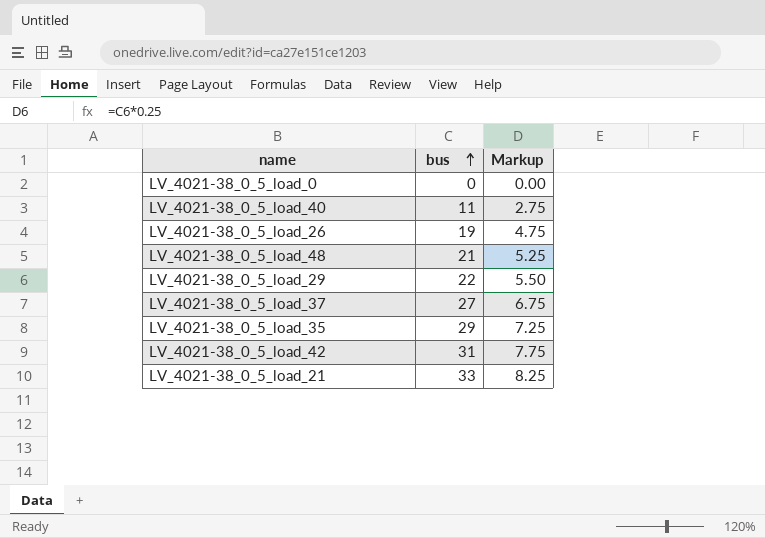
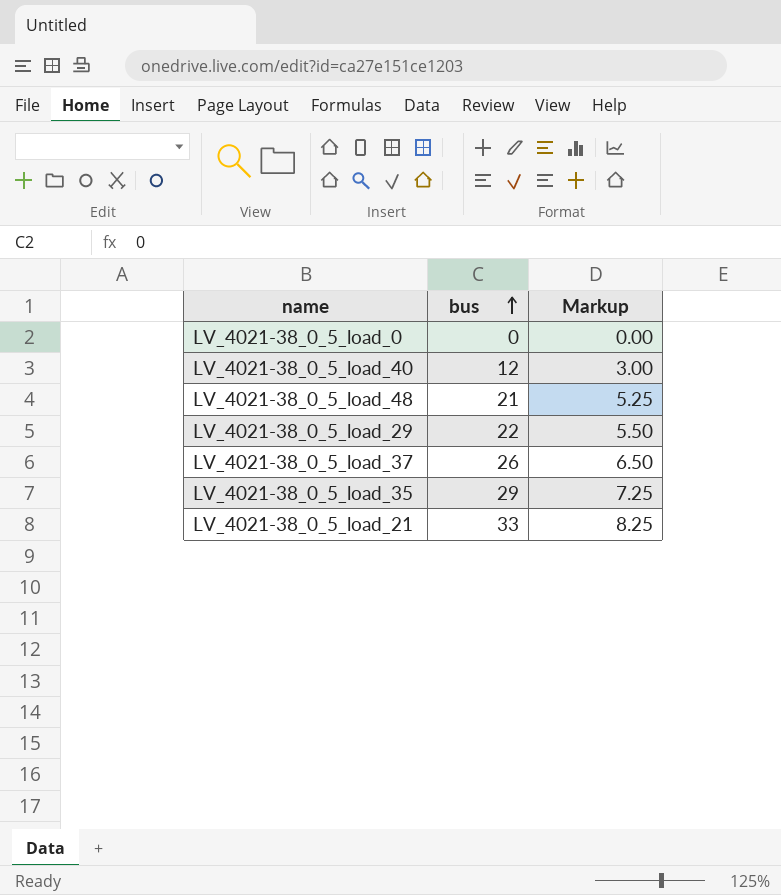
row LV_4021-38_0_5_load_26: 19 | 4.75 -> none
row LV_4021-38_0_5_load_42: 31 | 7.75 -> none
LV_4021-38_0_5_load_40 | bus: 11 -> 12
LV_4021-38_0_5_load_40 | Markup: 2.75 -> 3.00
LV_4021-38_0_5_load_37 | bus: 27 -> 26
LV_4021-38_0_5_load_37 | Markup: 6.75 -> 6.50

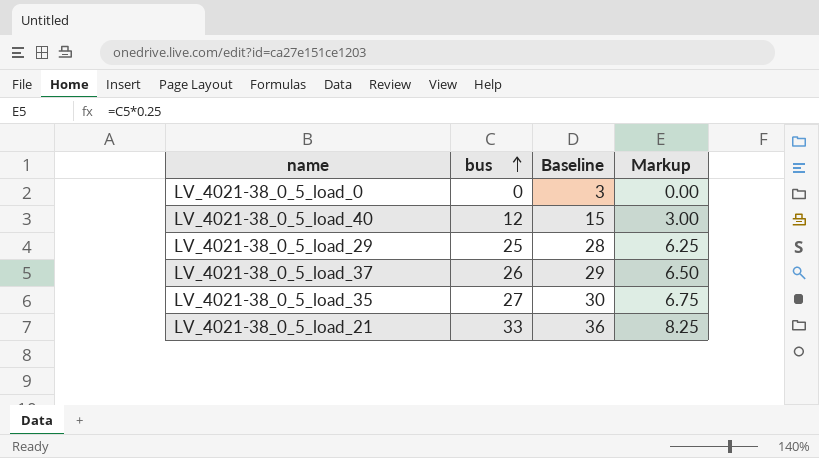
column Baseline | formula: none -> [bus] + 3
row LV_4021-38_0_5_load_48: 21 | 5.25 -> none
LV_4021-38_0_5_load_29 | bus: 22 -> 25
LV_4021-38_0_5_load_29 | Markup: 5.50 -> 6.25
LV_4021-38_0_5_load_35 | bus: 29 -> 27
LV_4021-38_0_5_load_35 | Markup: 7.25 -> 6.75

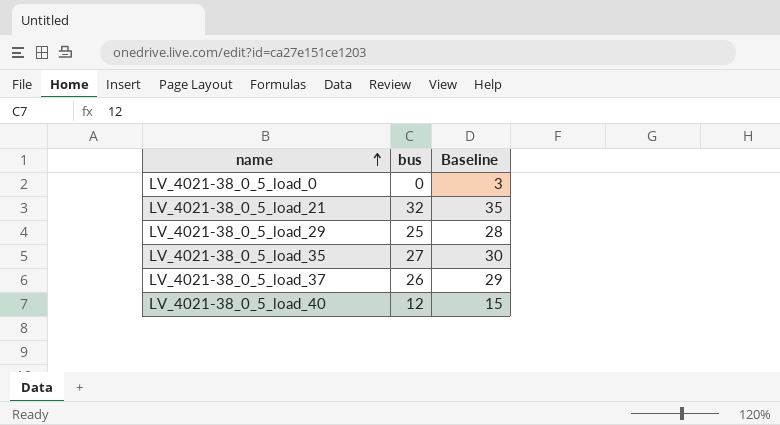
row order: bus ascending -> name ascending
column Markup | formula: [bus] * 0.25 -> none
LV_4021-38_0_5_load_21 | bus: 33 -> 32
LV_4021-38_0_5_load_21 | Baseline: 36 -> 35

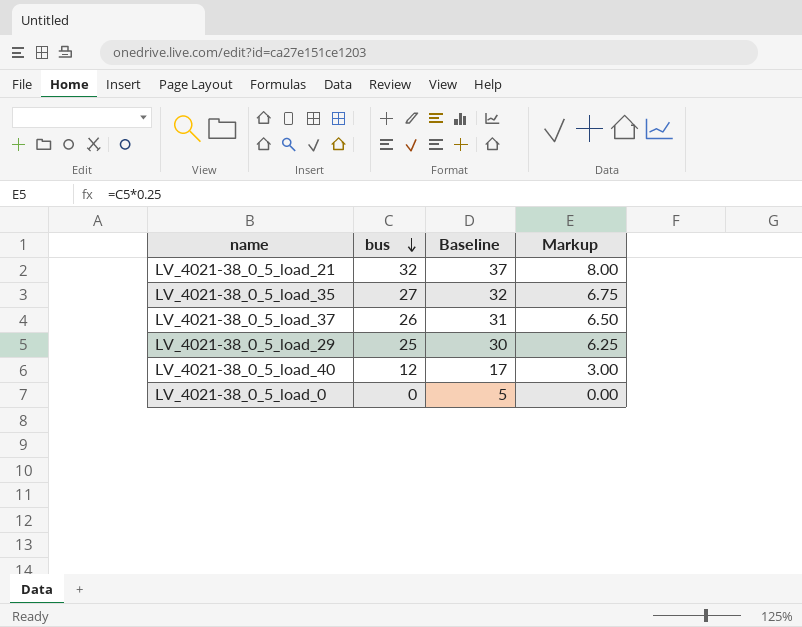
row order: name ascending -> bus descending
column Baseline | formula: [bus] + 3 -> [bus] + 5
column Markup | formula: none -> [bus] * 0.25

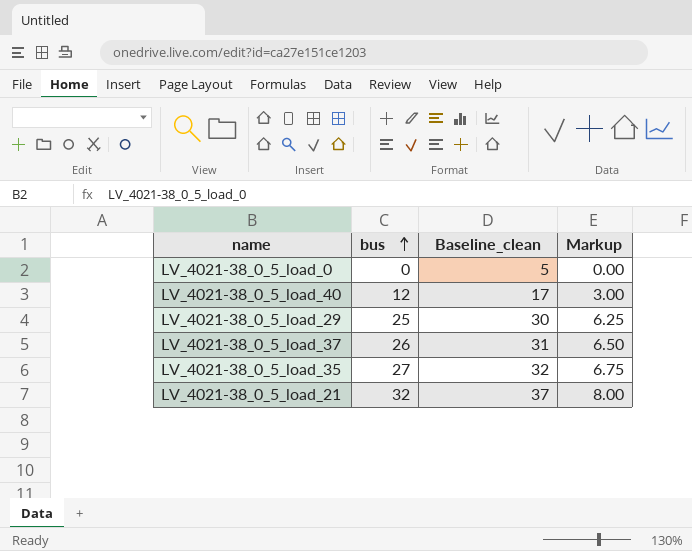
row order: bus descending -> bus ascending
column name: Baseline -> Baseline_clean

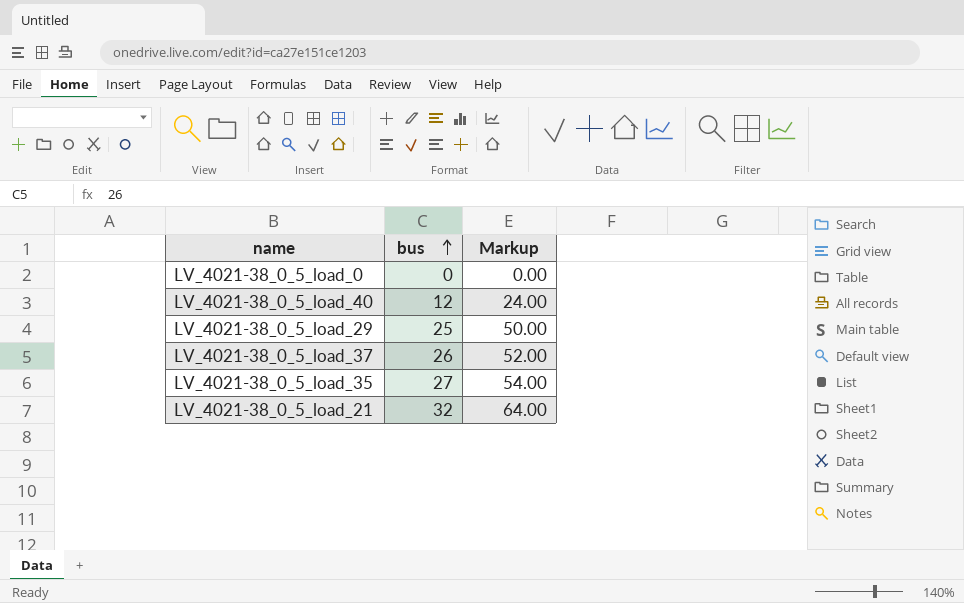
column Baseline_clean | formula: [bus] + 5 -> none
column Markup | formula: [bus] * 0.25 -> [bus] * 2

